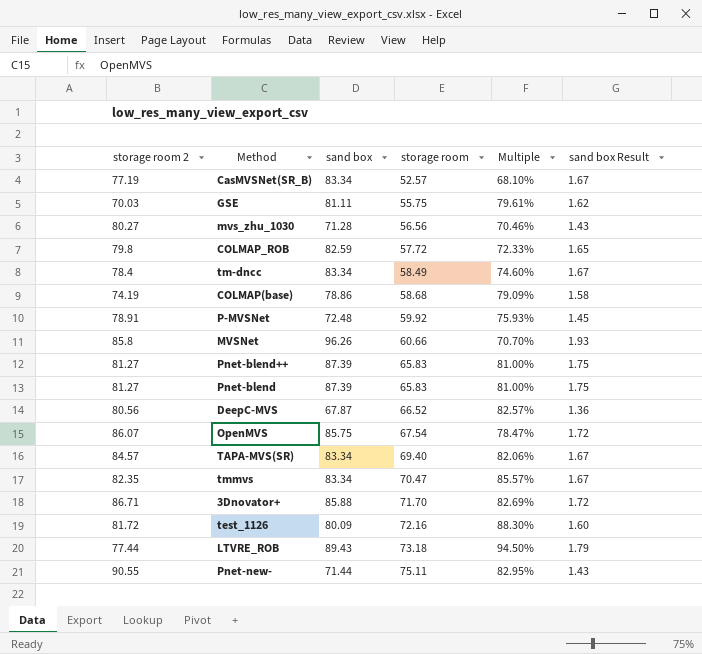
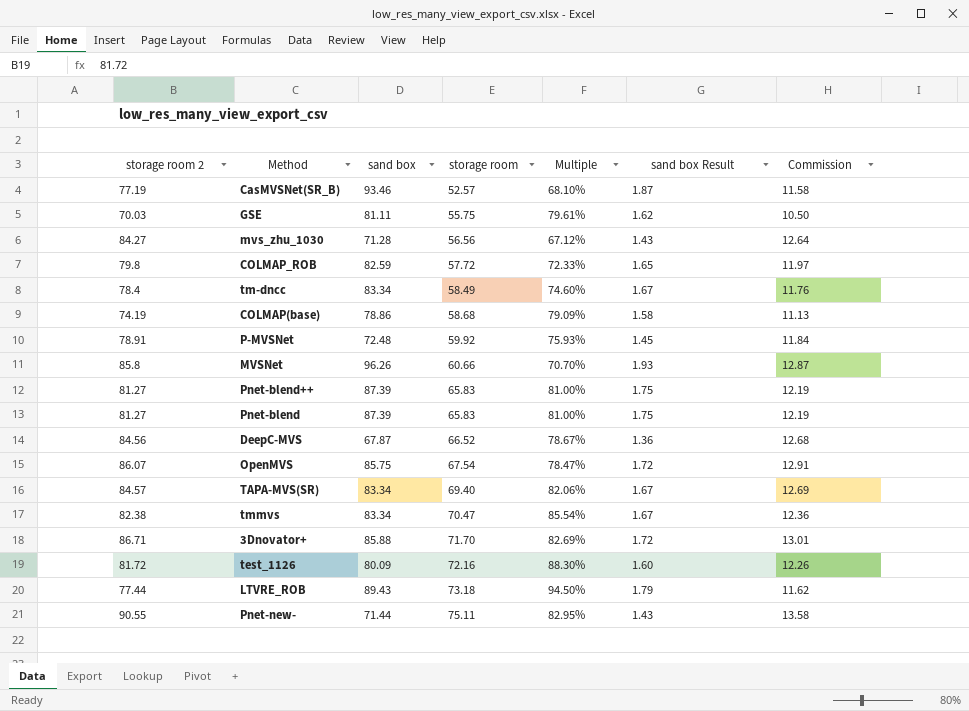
column Commission | formula: none -> [storage room 2] * 0.15
CasMVSNet(SR_B) | sand box: 83.34 -> 93.46
CasMVSNet(SR_B) | sand box Result: 1.67 -> 1.87
mvs_zhu_1030 | storage room 2: 80.27 -> 84.27
mvs_zhu_1030 | Multiple: 70.46% -> 67.12%
DeepC-MVS | storage room 2: 80.56 -> 84.56
DeepC-MVS | Multiple: 82.57% -> 78.67%
tmmvs | storage room 2: 82.35 -> 82.38
tmmvs | Multiple: 85.57% -> 85.54%

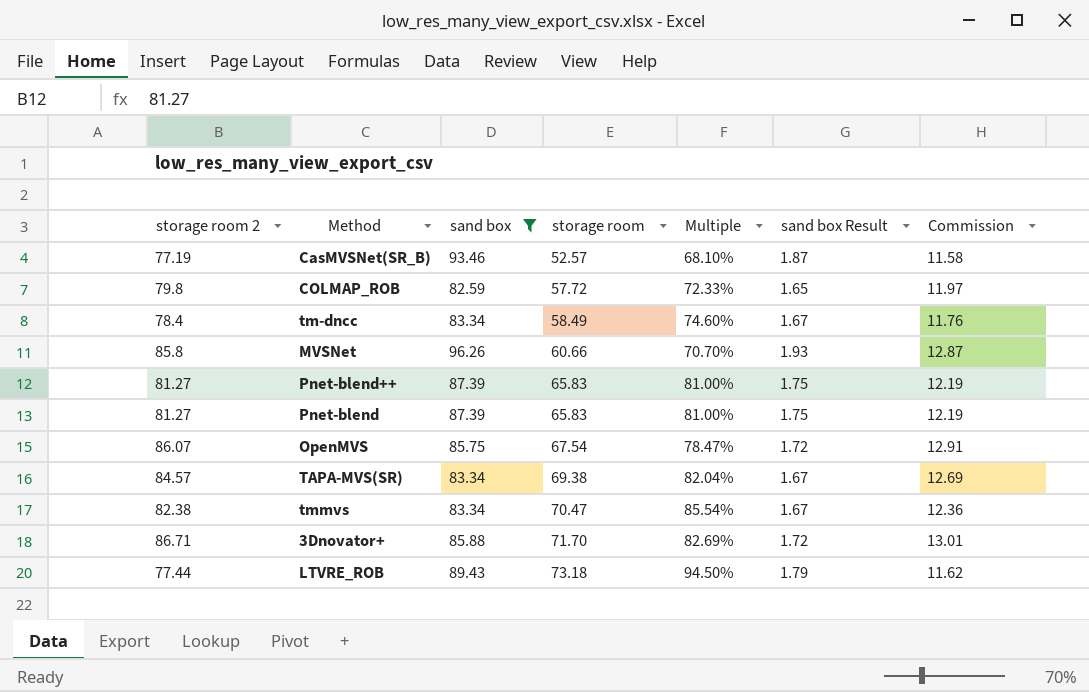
filter: none -> sand box >= 82.59
TAPA-MVS(SR) | storage room: 69.40 -> 69.38
TAPA-MVS(SR) | Multiple: 82.06% -> 82.04%

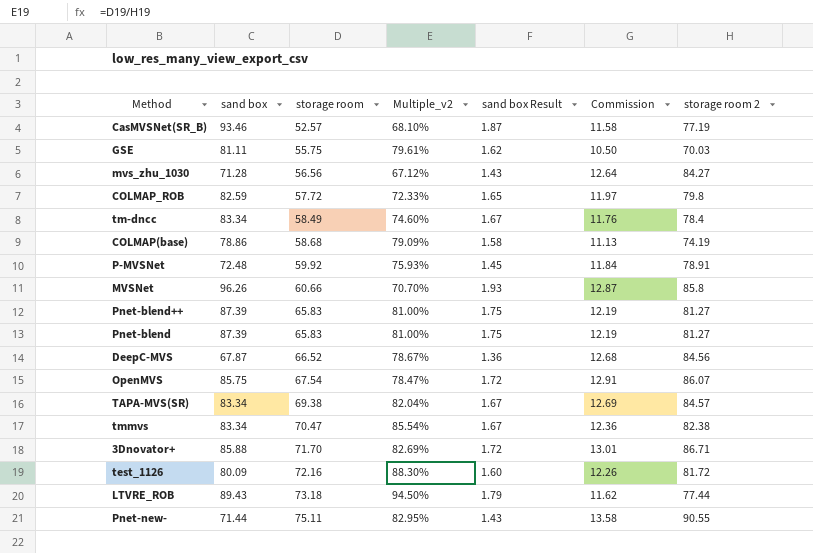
filter: sand box >= 82.59 -> none
column name: Multiple -> Multiple_v2
column storage room 2 | position: 1 -> 7

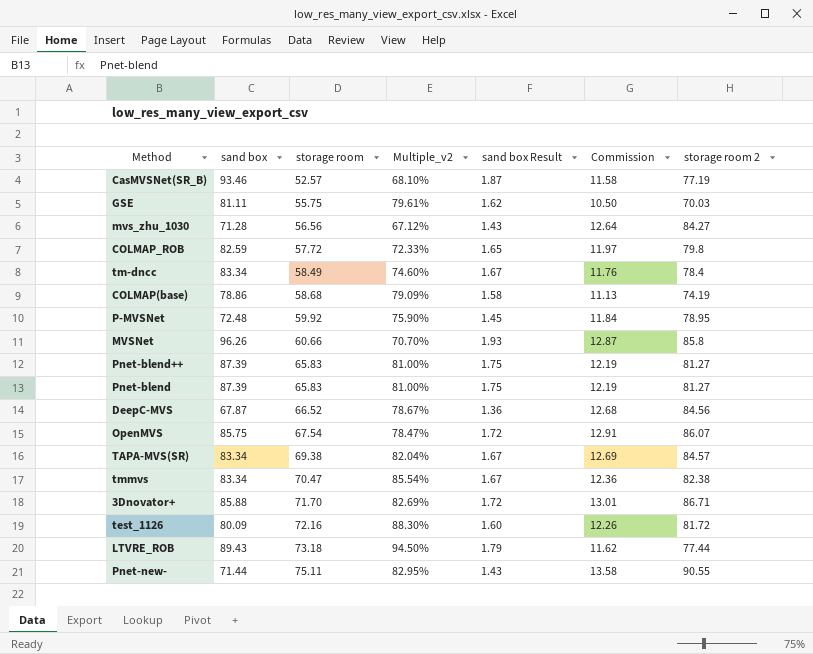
P-MVSNet | Multiple_v2: 75.93% -> 75.90%
P-MVSNet | storage room 2: 78.91 -> 78.95

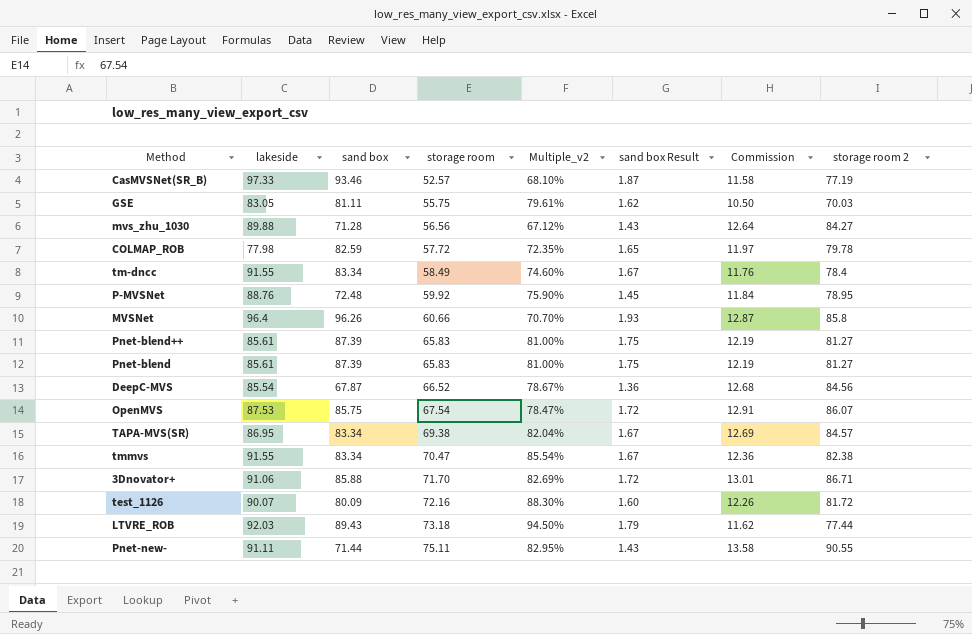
column lakeside | position: none -> 2
row COLMAP(base): 78.86 | 58.68 | 79.09% | 1.58 | 11.13 | 74.19 -> none
COLMAP_ROB | Multiple_v2: 72.33% -> 72.35%
COLMAP_ROB | storage room 2: 79.8 -> 79.78

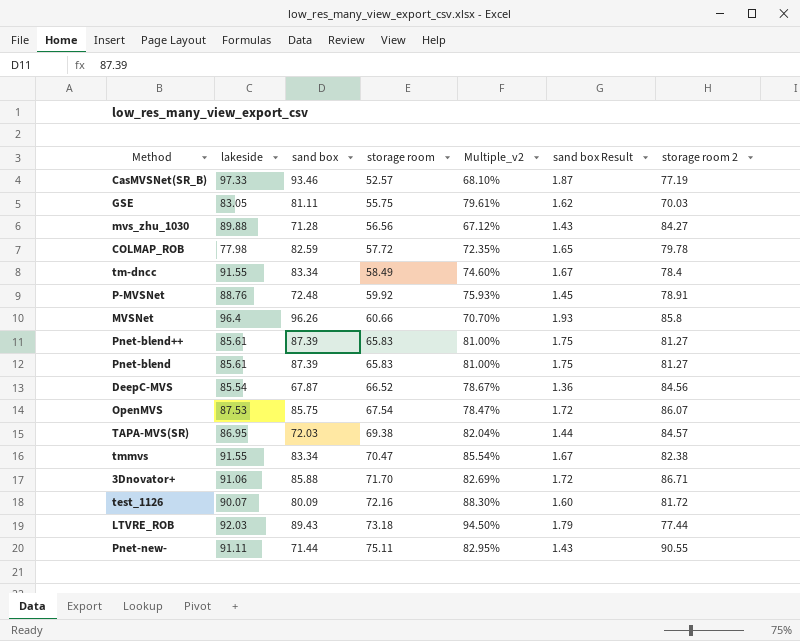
column Commission | formula: [storage room 2] * 0.15 -> none
P-MVSNet | Multiple_v2: 75.90% -> 75.93%
P-MVSNet | storage room 2: 78.95 -> 78.91
TAPA-MVS(SR) | sand box: 83.34 -> 72.03
TAPA-MVS(SR) | sand box Result: 1.67 -> 1.44

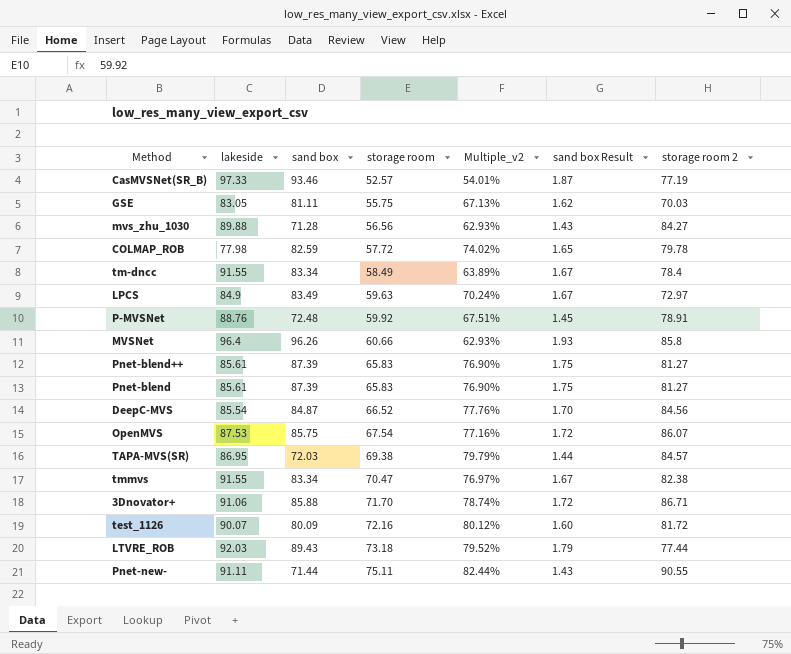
column Multiple_v2 | formula: [storage room] / [storage room 2] -> [storage room] / [lakeside]
row LPCS: none -> 84.9 | 83.49 | 59.63 | 70.24% | 1.67 | 72.97
DeepC-MVS | sand box: 67.87 -> 84.87
DeepC-MVS | sand box Result: 1.36 -> 1.70

